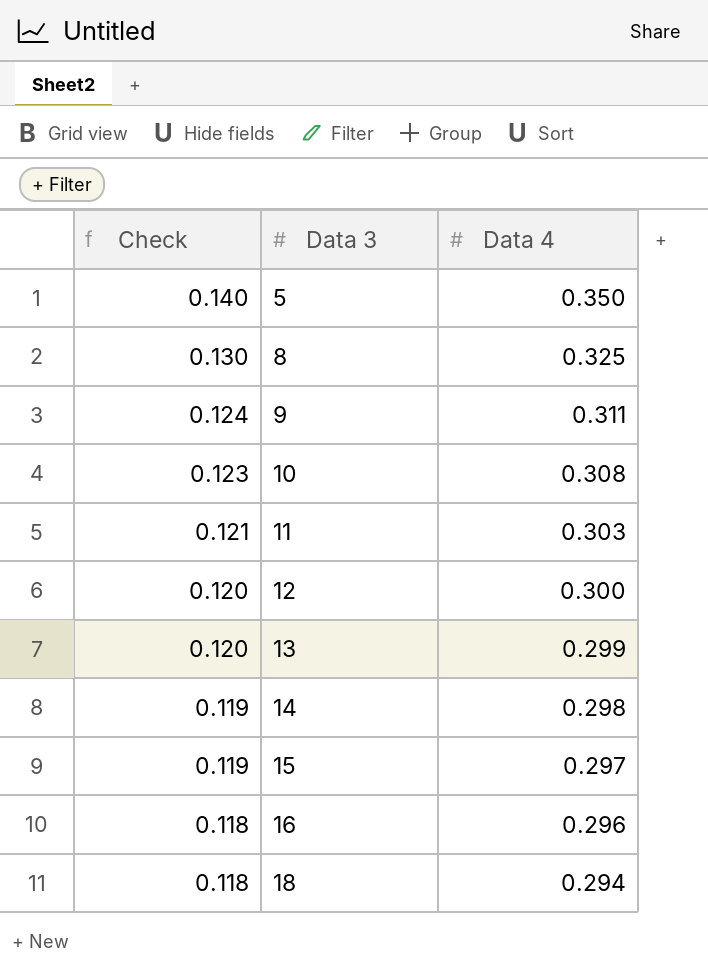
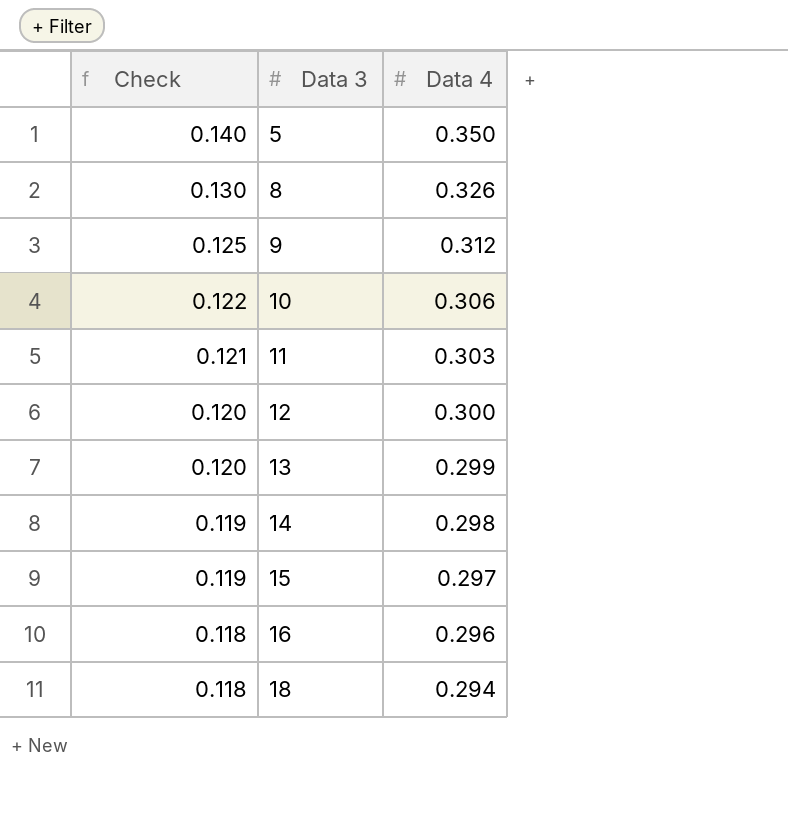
8 | Data 4: 0.325 -> 0.326
9 | Check: 0.124 -> 0.125
9 | Data 4: 0.311 -> 0.312
10 | Check: 0.123 -> 0.122
10 | Data 4: 0.308 -> 0.306

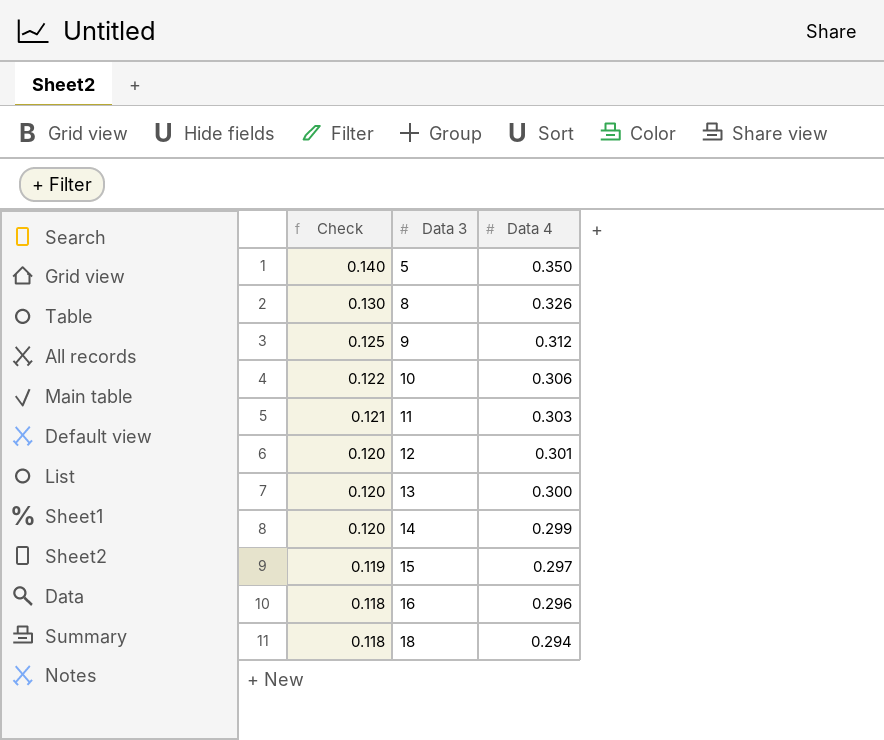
12 | Data 4: 0.300 -> 0.301
13 | Data 4: 0.299 -> 0.300
14 | Check: 0.119 -> 0.120
14 | Data 4: 0.298 -> 0.299

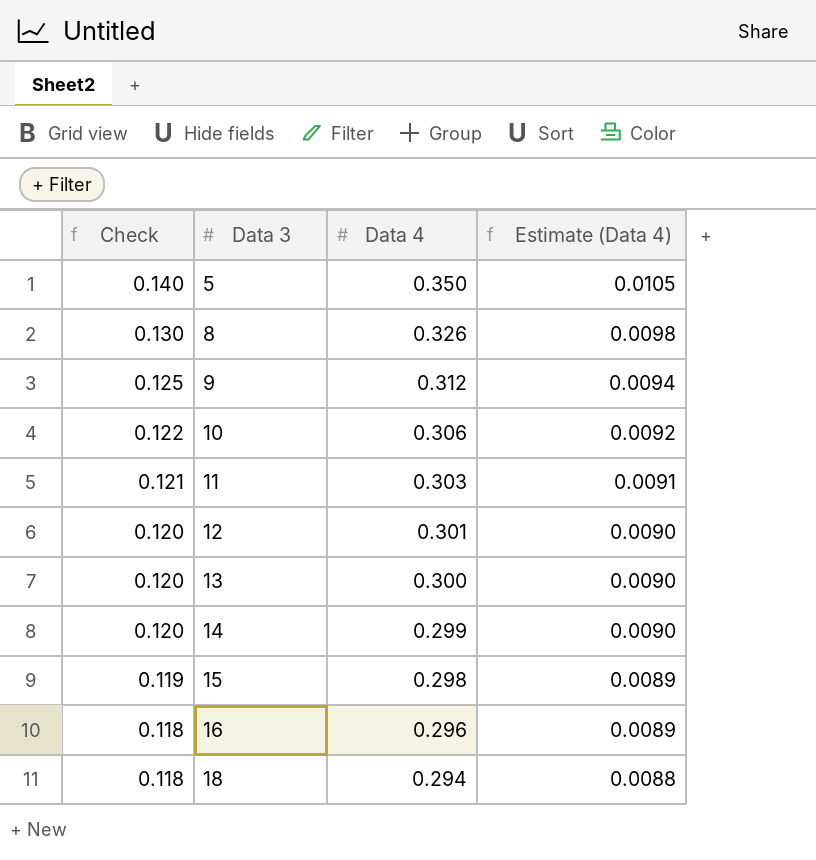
column Estimate (Data 4) | formula: none -> [Data 4] * 0.03
15 | Data 4: 0.297 -> 0.298

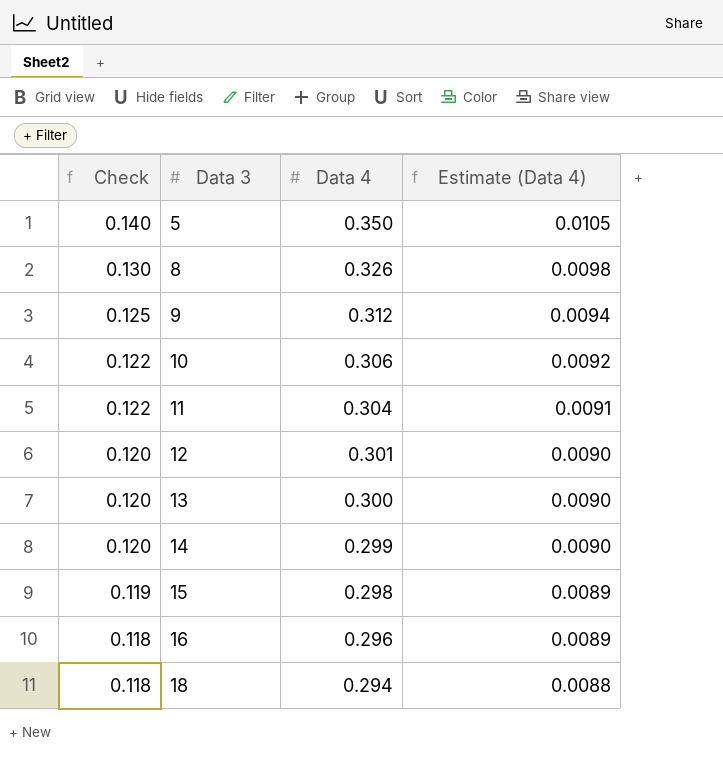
11 | Check: 0.121 -> 0.122
11 | Data 4: 0.303 -> 0.304

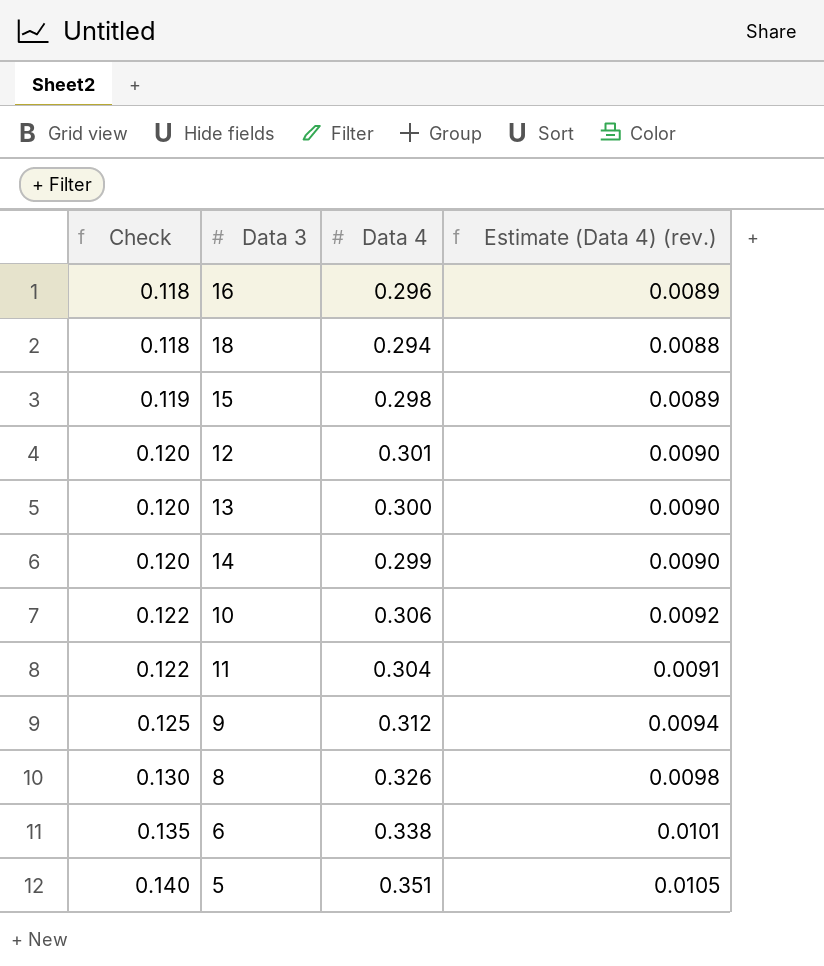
row order: Check descending -> Check ascending
column name: Estimate (Data 4) -> Estimate (Data 4) (rev.)
row 6: none -> 0.135 | 0.338 | 0.0101
5 | Data 4: 0.350 -> 0.351

